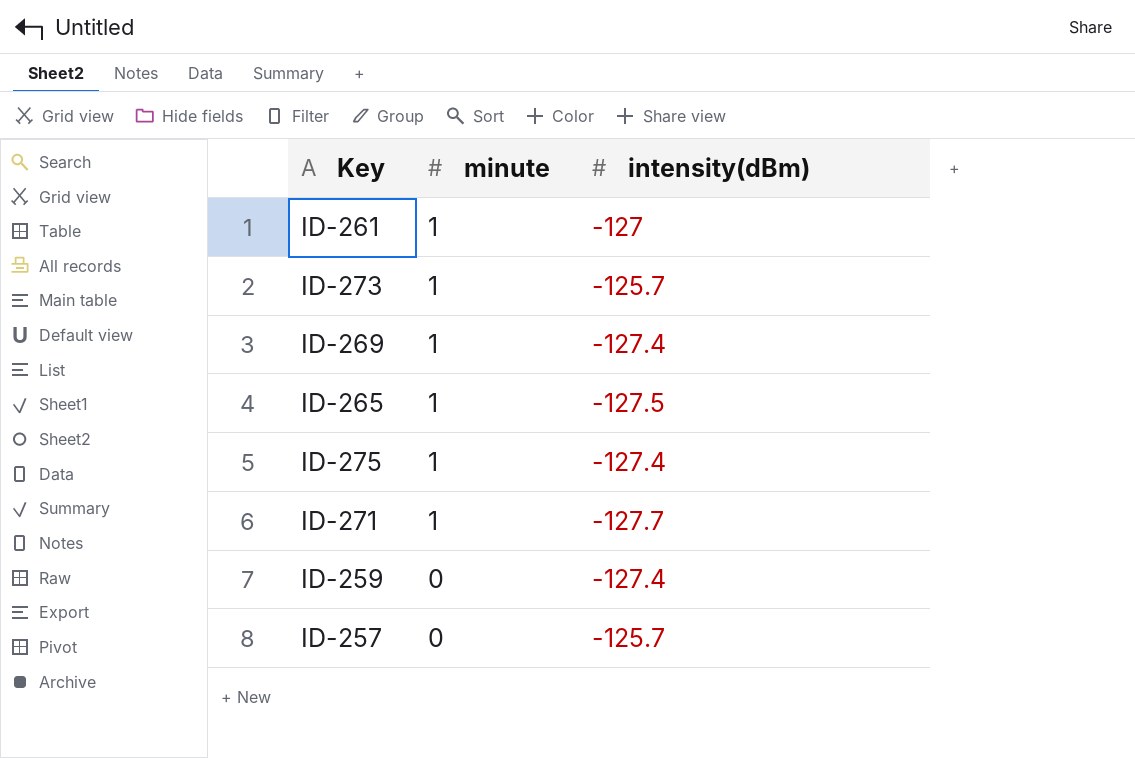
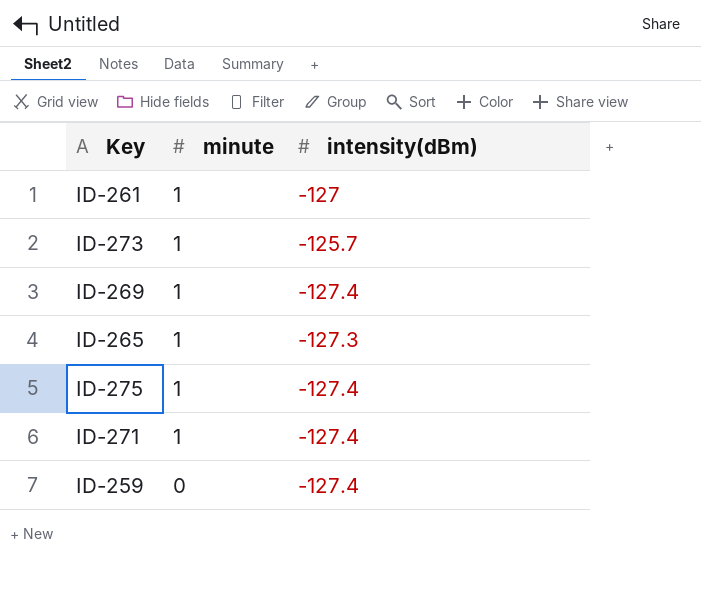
row ID-257: 0 | -125.7 -> none
ID-265 | intensity(dBm): -127.5 -> -127.3
ID-271 | intensity(dBm): -127.7 -> -127.4

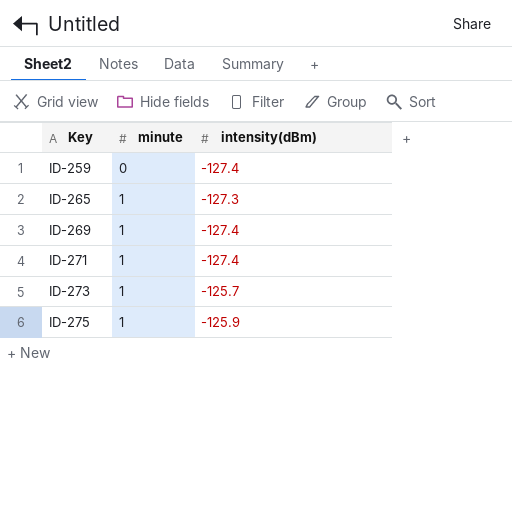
row order: minute descending -> Key ascending
row ID-261: 1 | -127 -> none
ID-275 | intensity(dBm): -127.4 -> -125.9

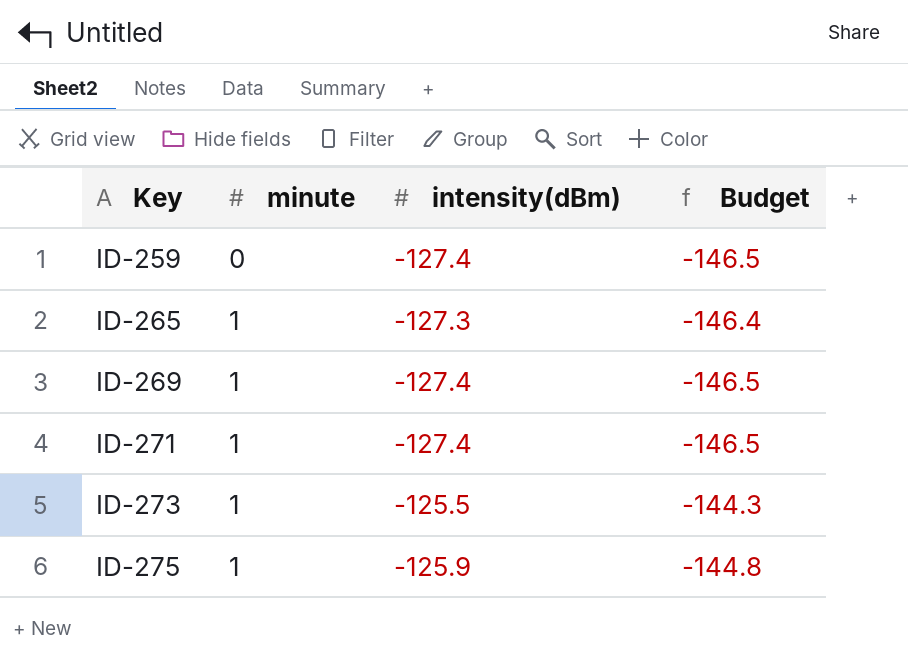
column Budget | formula: none -> [intensity(dBm)] * 1.15
ID-273 | intensity(dBm): -125.7 -> -125.5

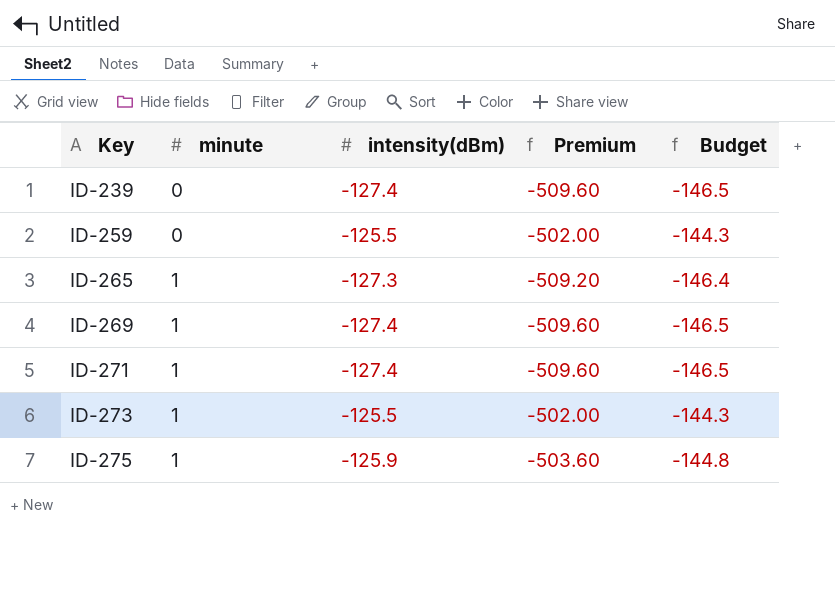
column Premium | formula: none -> [intensity(dBm)] * 4
row ID-239: none -> 0 | -127.4 | -509.60 | -146.5
ID-259 | intensity(dBm): -127.4 -> -125.5
ID-259 | Budget: -146.5 -> -144.3

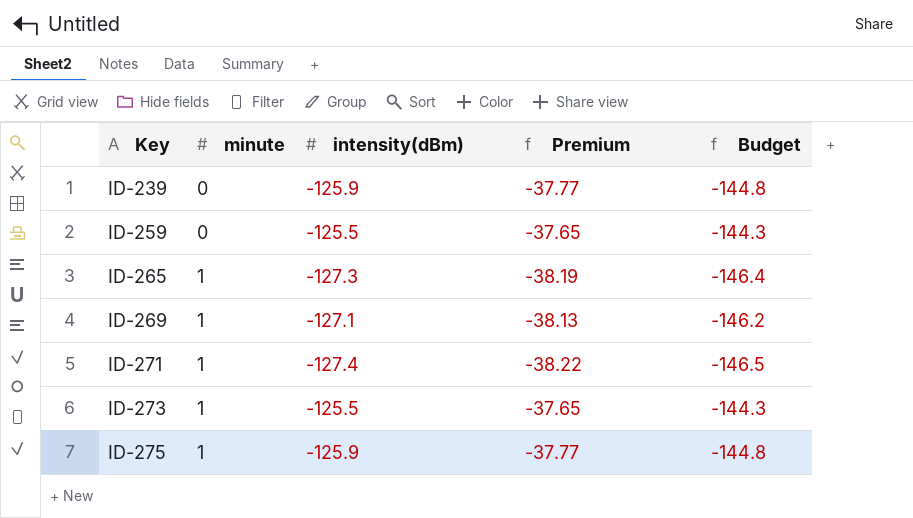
column Premium | formula: [intensity(dBm)] * 4 -> [intensity(dBm)] * 0.3
ID-239 | intensity(dBm): -127.4 -> -125.9
ID-239 | Budget: -146.5 -> -144.8
ID-269 | intensity(dBm): -127.4 -> -127.1
ID-269 | Budget: -146.5 -> -146.2

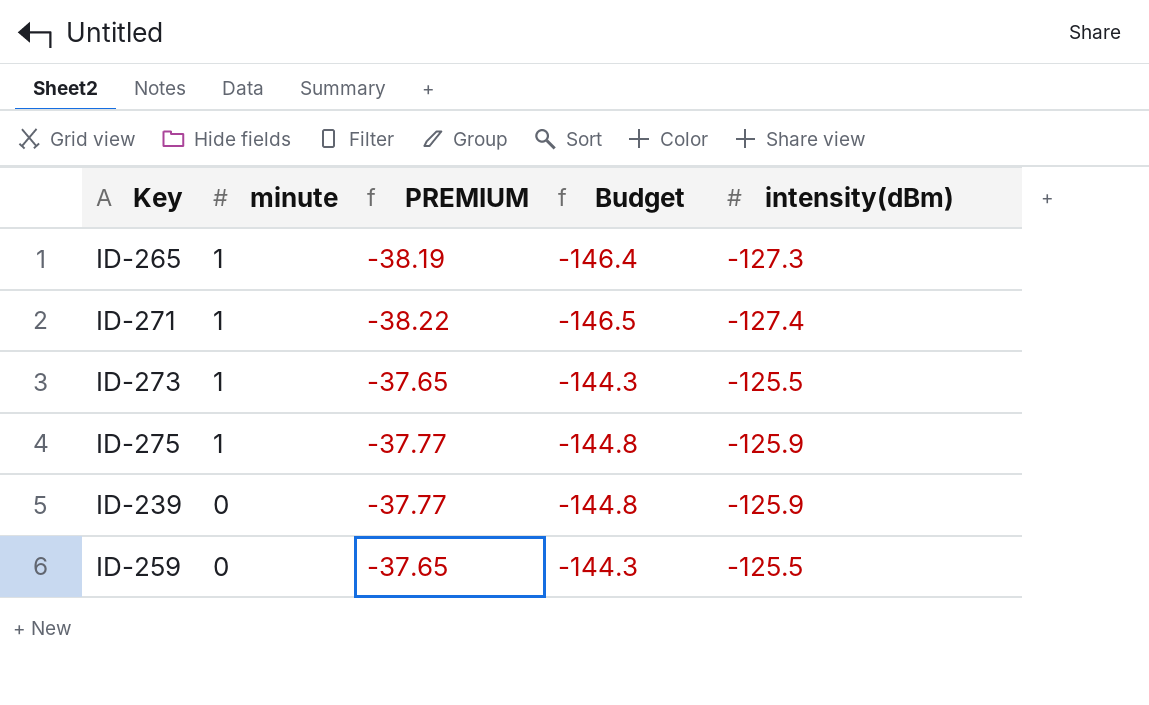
row order: Key ascending -> minute descending
column name: Premium -> PREMIUM
column intensity(dBm) | position: 3 -> 5
row ID-269: 1 | -127.1 | -38.13 | -146.2 -> none

